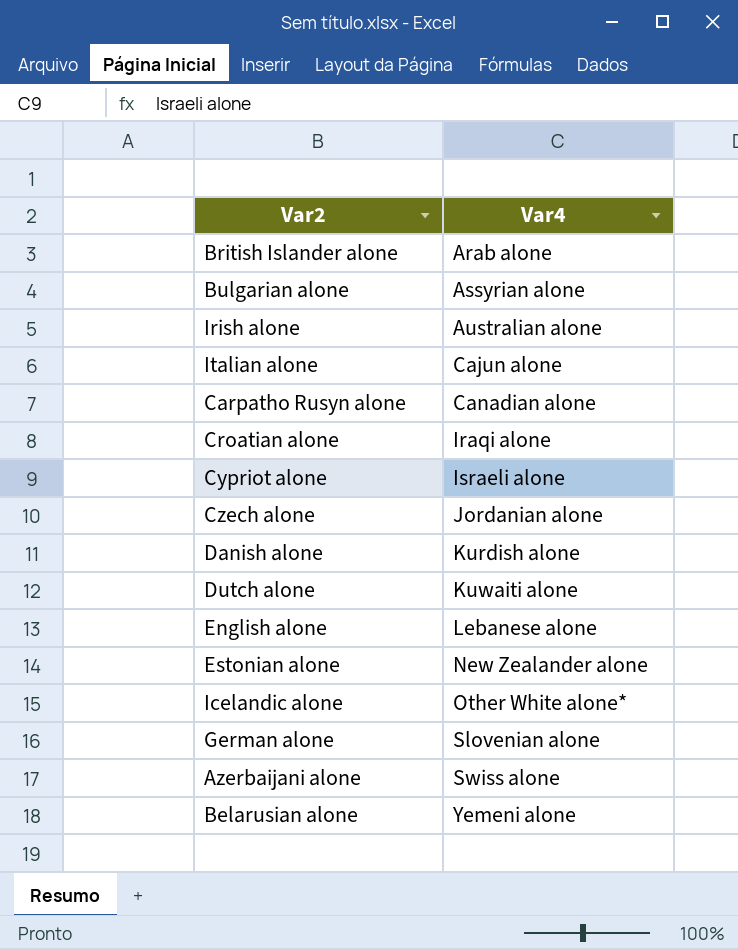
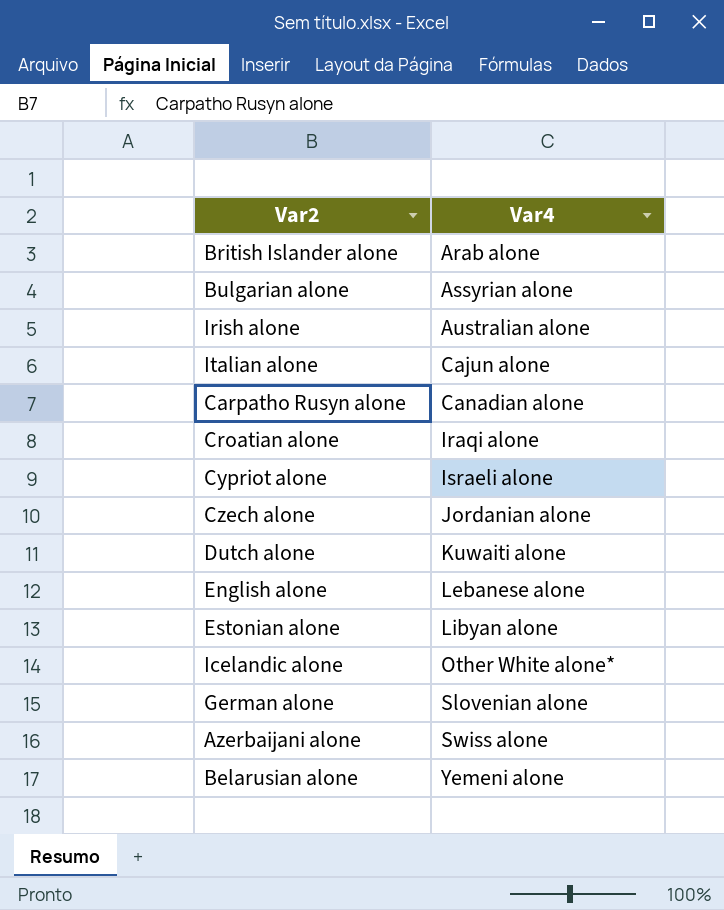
row Danish alone: Kurdish alone -> none
Estonian alone | Var4: New Zealander alone -> Libyan alone

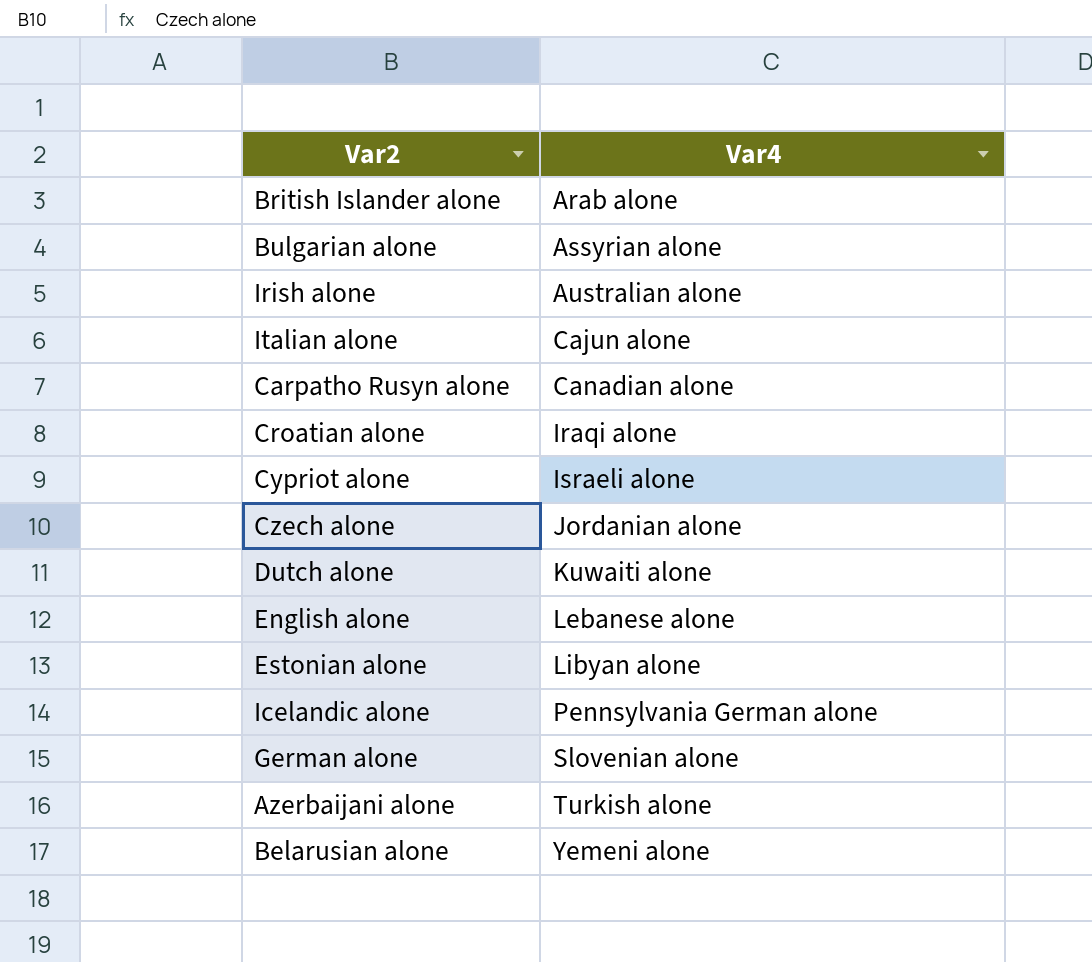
Icelandic alone | Var4: Other White alone* -> Pennsylvania German alone
Azerbaijani alone | Var4: Swiss alone -> Turkish alone

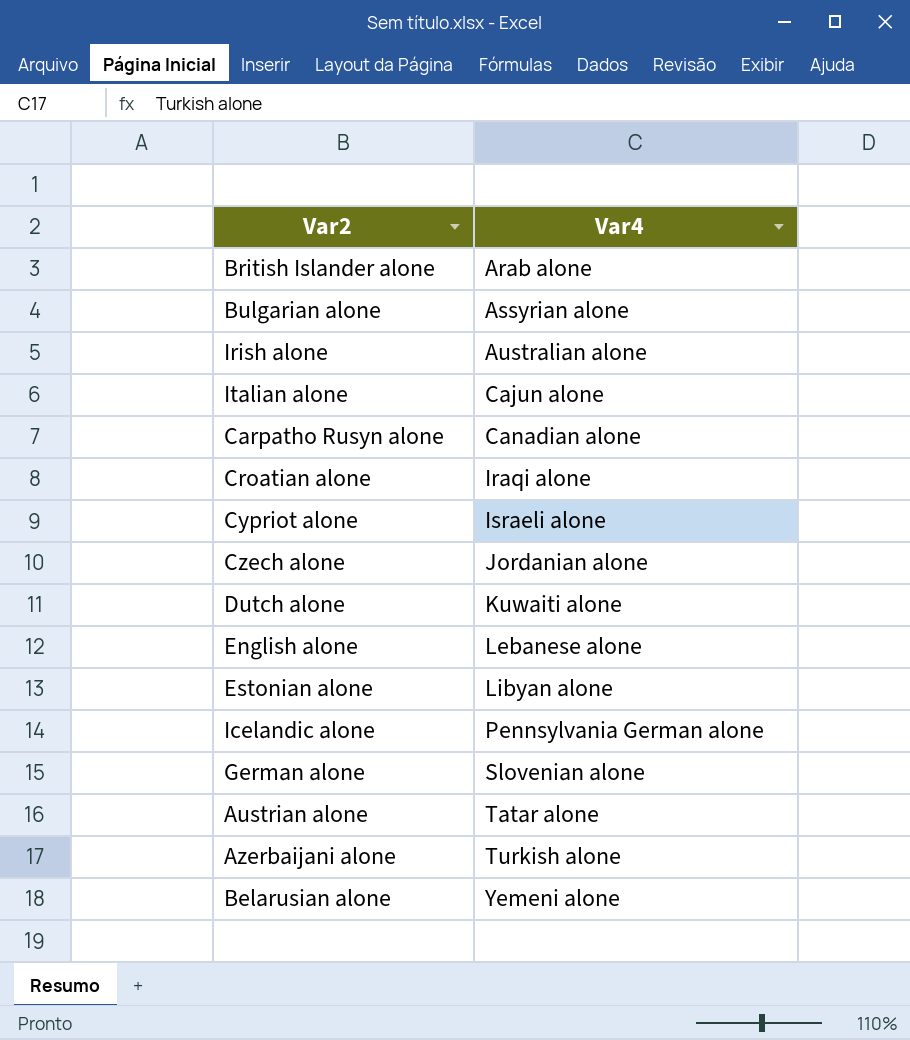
row Austrian alone: none -> Tatar alone

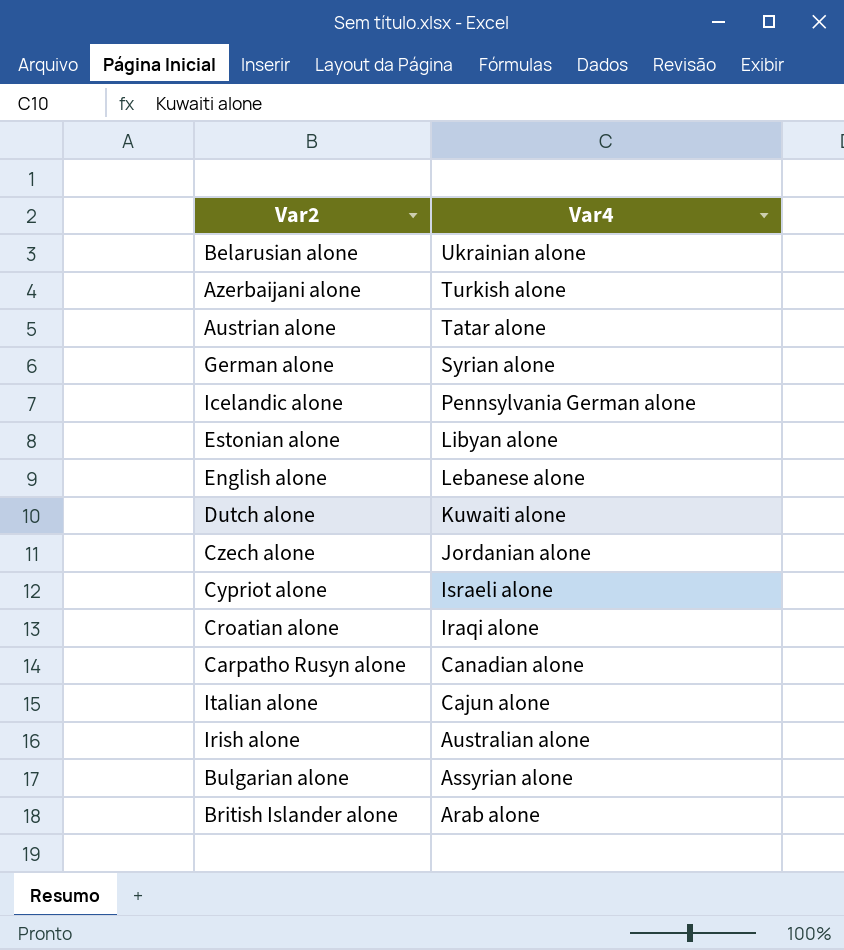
row order: Var4 ascending -> Var4 descending
Belarusian alone | Var4: Yemeni alone -> Ukrainian alone
German alone | Var4: Slovenian alone -> Syrian alone

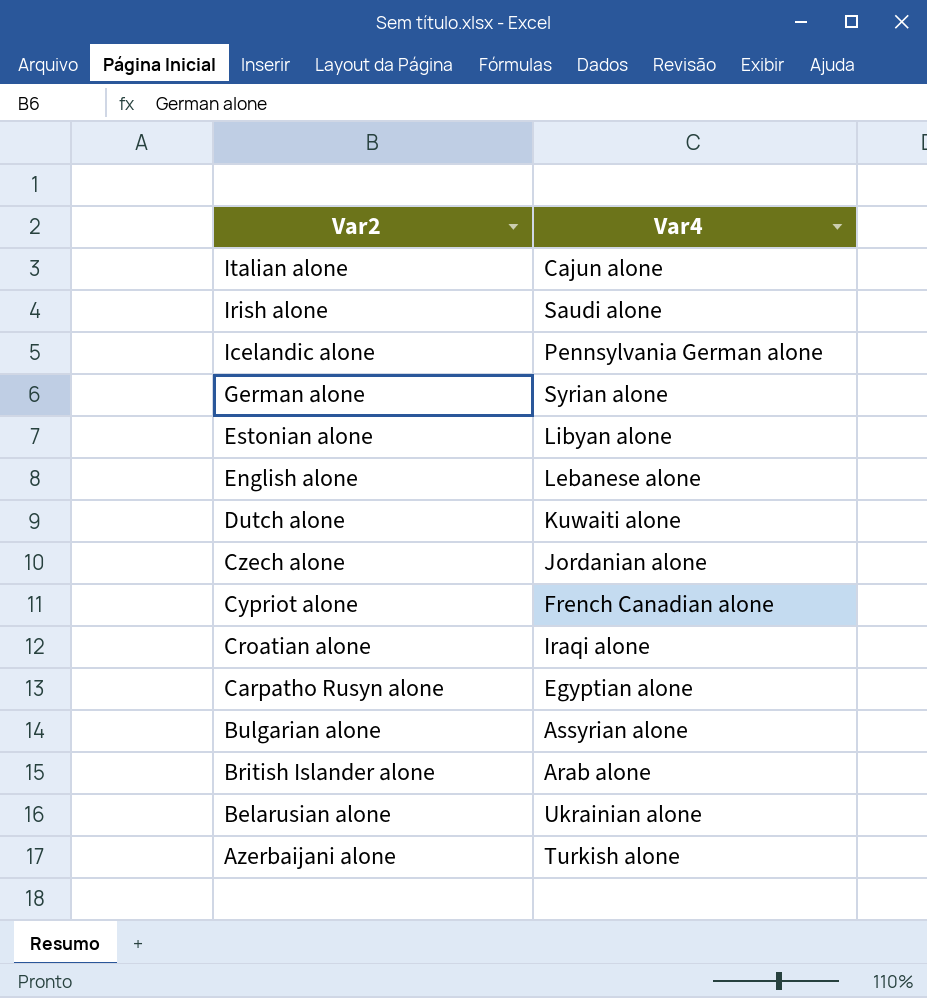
row order: Var4 descending -> Var2 descending
row Austrian alone: Tatar alone -> none
Irish alone | Var4: Australian alone -> Saudi alone
Cypriot alone | Var4: Israeli alone -> French Canadian alone
Carpatho Rusyn alone | Var4: Canadian alone -> Egyptian alone

